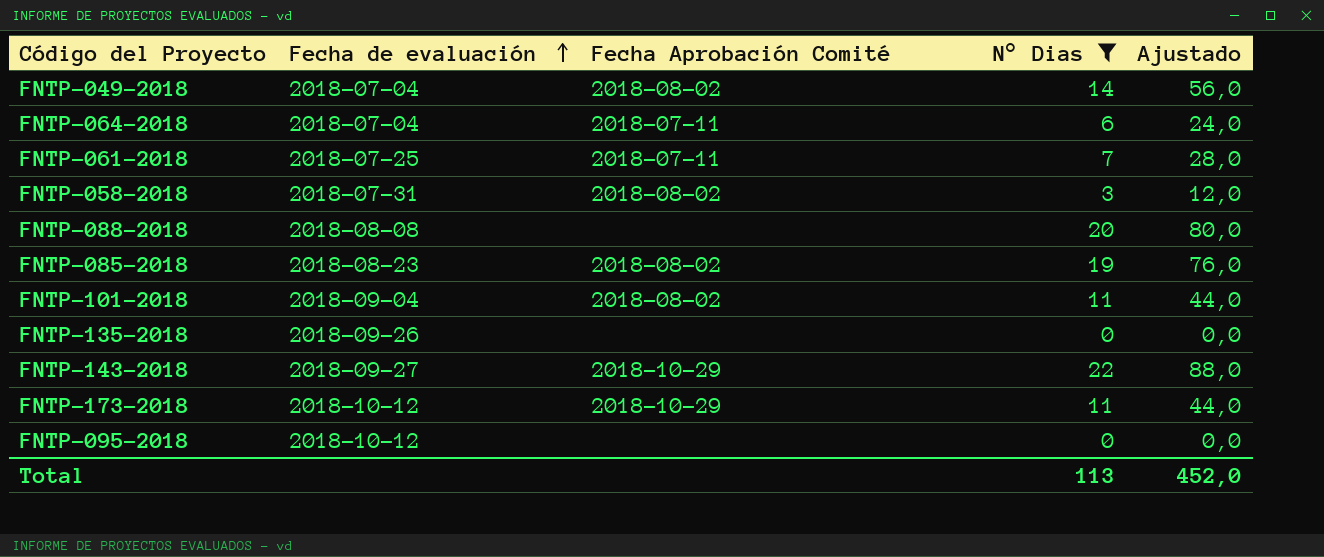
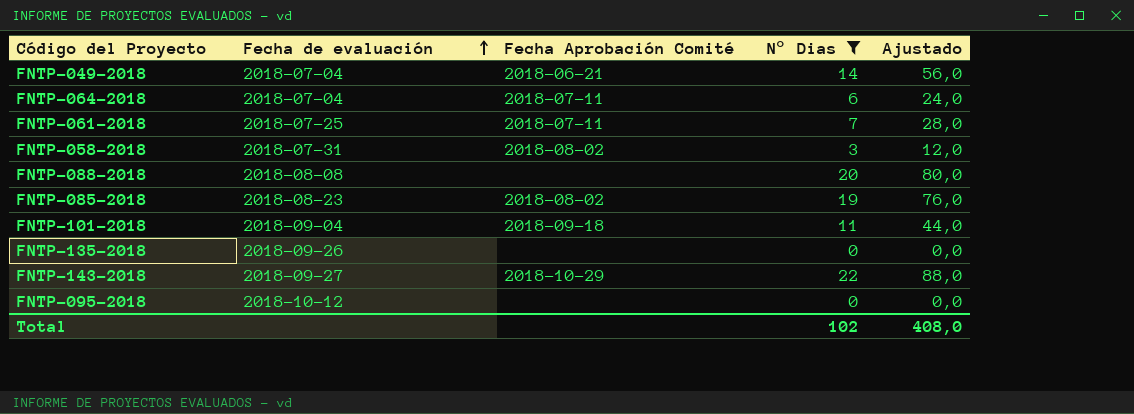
row FNTP-173-2018: 2018-10-12 | 2018-10-29 | 11 | 44,0 -> none
FNTP-049-2018 | Fecha Aprobación Comité: 2018-08-02 -> 2018-06-21
FNTP-101-2018 | Fecha Aprobación Comité: 2018-08-02 -> 2018-09-18
Total | N° Dias: 113 -> 102
Total | Ajustado: 452,0 -> 408,0

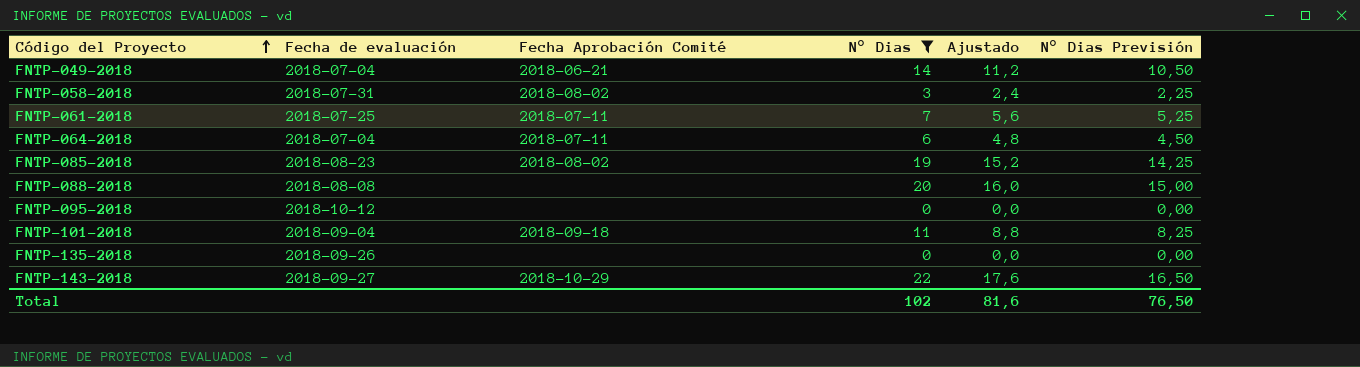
row order: Fecha de evaluación ascending -> Código del Proyecto ascending
column Ajustado | formula: [N° Dias] * 4 -> [N° Dias] * 0,8
column N° Dias Previsión | formula: none -> [N° Dias] * 0,75
Total | Ajustado: 408,0 -> 81,6

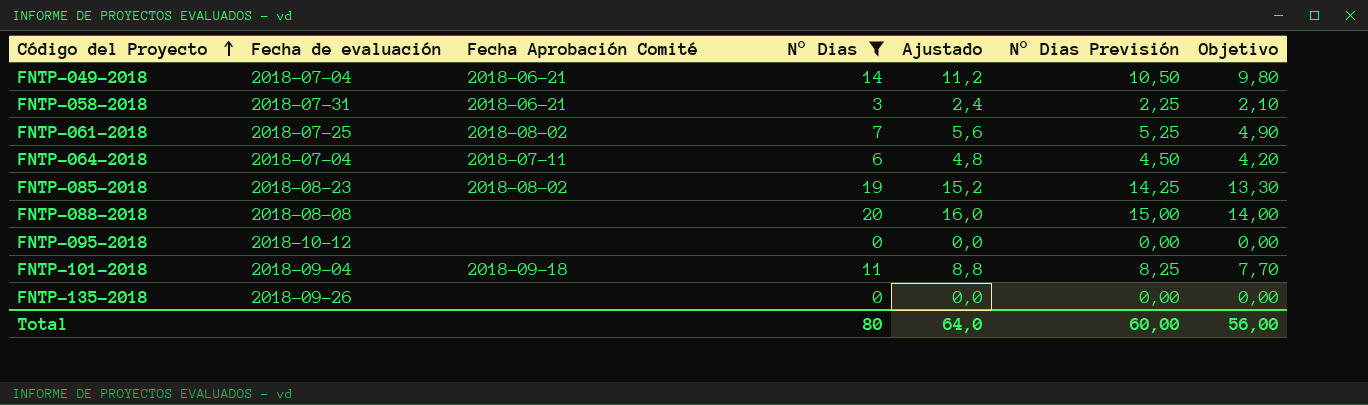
column Objetivo | formula: none -> [N° Dias] * 0,7
row FNTP-143-2018: 2018-09-27 | 2018-10-29 | 22 | 17,6 | 16,50 -> none
FNTP-058-2018 | Fecha Aprobación Comité: 2018-08-02 -> 2018-06-21
FNTP-061-2018 | Fecha Aprobación Comité: 2018-07-11 -> 2018-08-02
Total | N° Dias: 102 -> 80
Total | Ajustado: 81,6 -> 64,0
Total | N° Dias Previsión: 76,50 -> 60,00

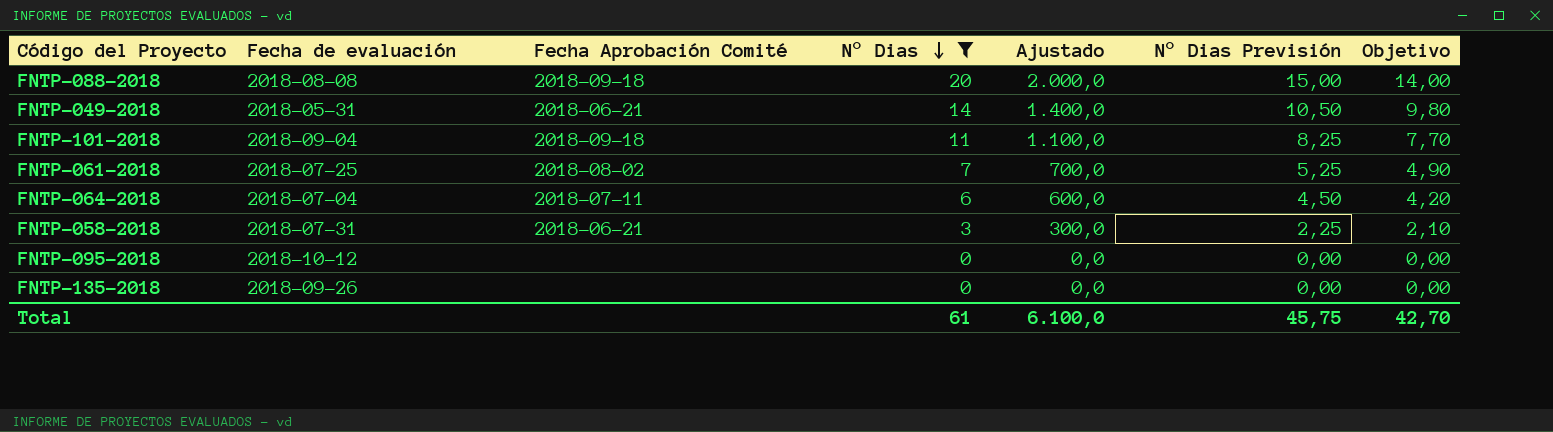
row order: Código del Proyecto ascending -> N° Dias descending
column Ajustado | formula: [N° Dias] * 0,8 -> [N° Dias] * 100
row FNTP-085-2018: 2018-08-23 | 2018-08-02 | 19 | 15,2 | 14,25 | 13,30 -> none
FNTP-088-2018 | Fecha Aprobación Comité: none -> 2018-09-18
FNTP-049-2018 | Fecha de evaluación: 2018-07-04 -> 2018-05-31
Total | N° Dias: 80 -> 61
Total | Ajustado: 64,0 -> 6.100,0
Total | N° Dias Previsión: 60,00 -> 45,75
Total | Objetivo: 56,00 -> 42,70

